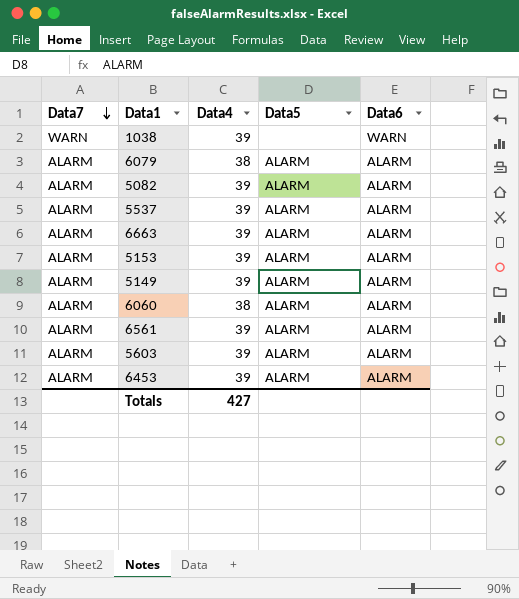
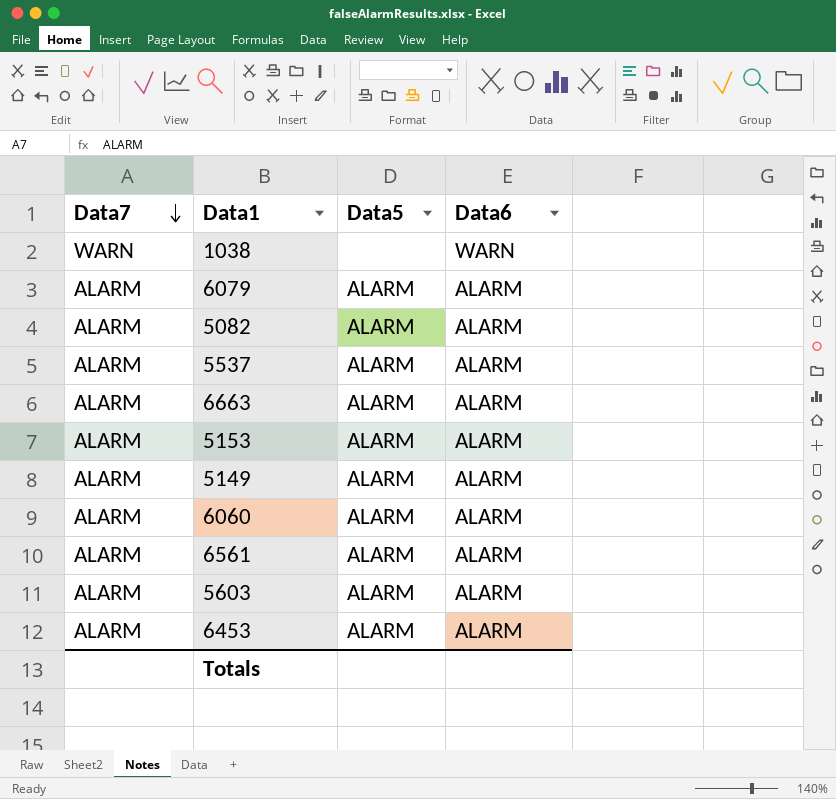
column Data4 | position: 3 -> none

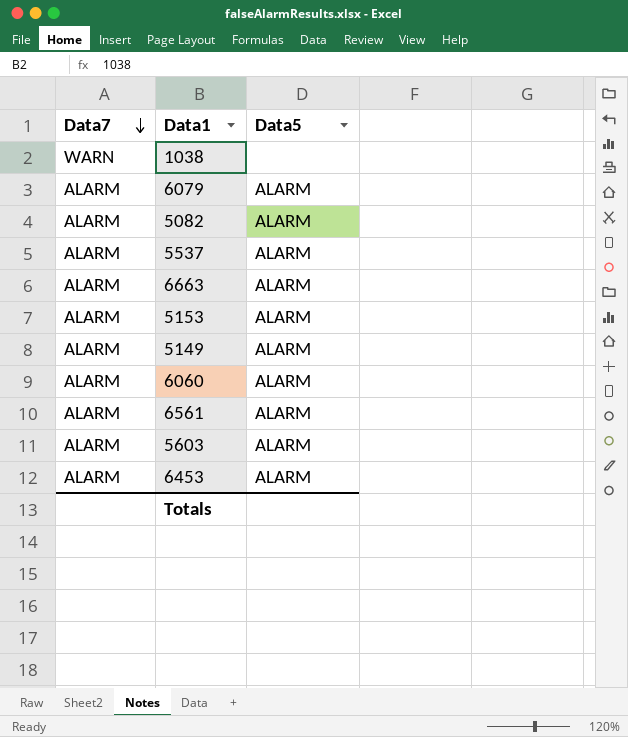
column Data6 | position: 4 -> none

